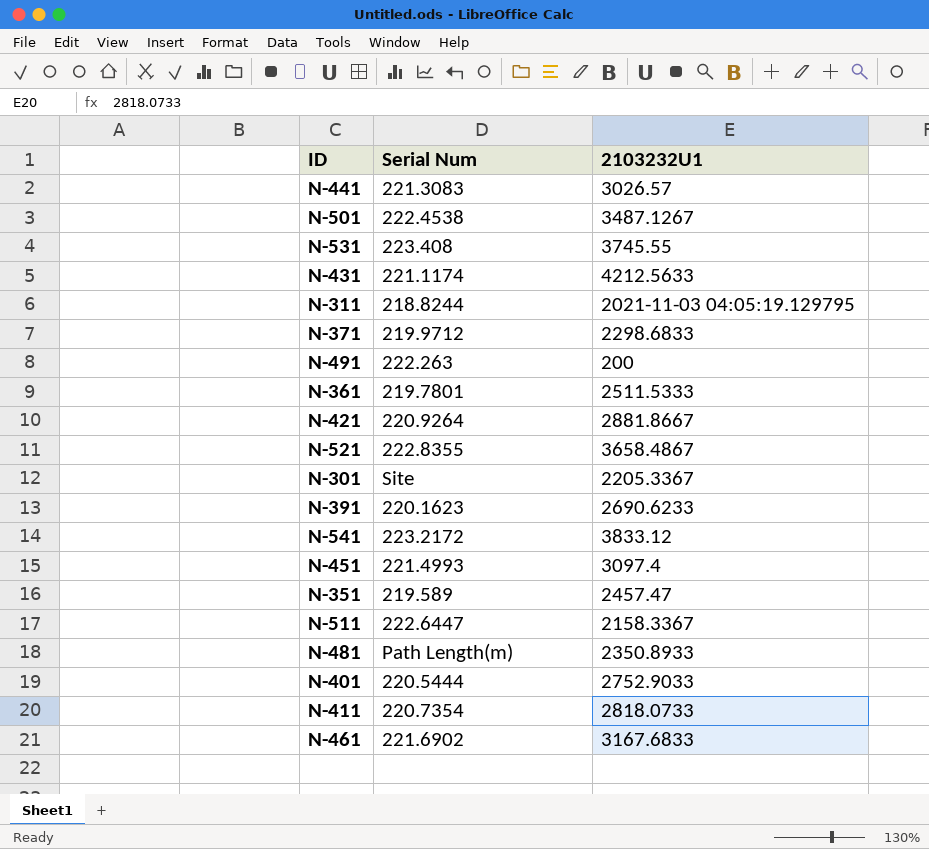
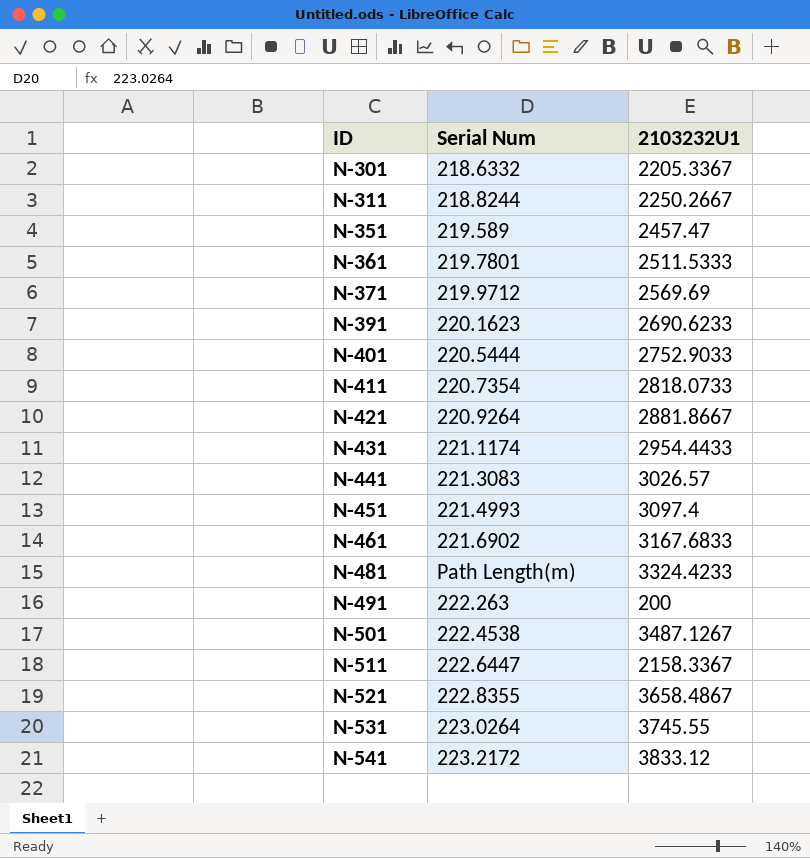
row order: none -> ID ascending
N-301 | Serial Num: Site -> 218.6332
N-311 | 2103232U1: 2021-11-03 04:05:19.129795 -> 2250.2667
N-371 | 2103232U1: 2298.6833 -> 2569.69
N-431 | 2103232U1: 4212.5633 -> 2954.4433
N-481 | 2103232U1: 2350.8933 -> 3324.4233
N-531 | Serial Num: 223.408 -> 223.0264

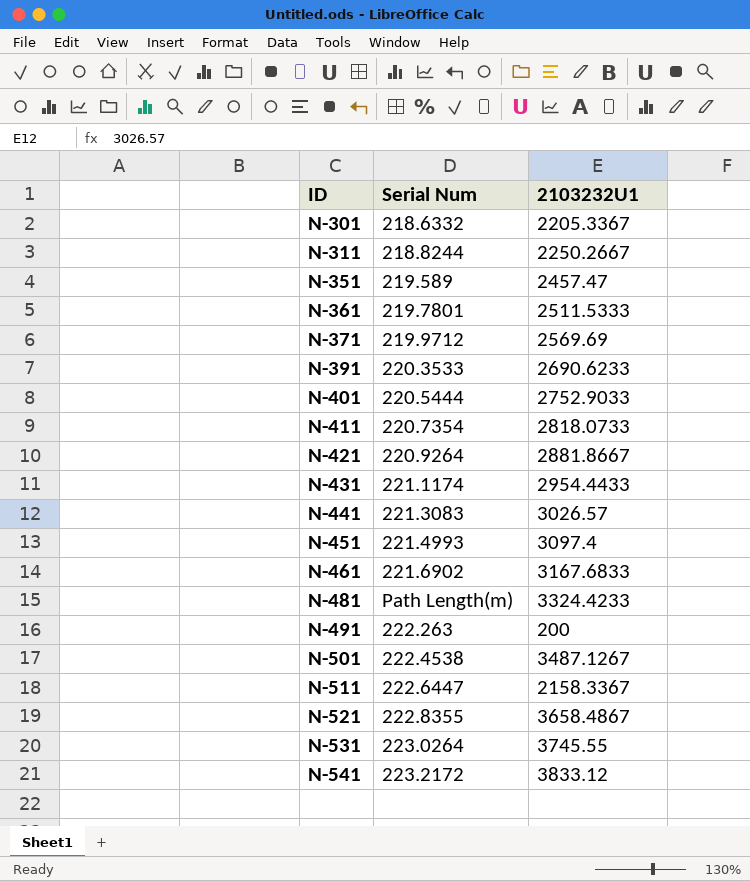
N-391 | Serial Num: 220.1623 -> 220.3533

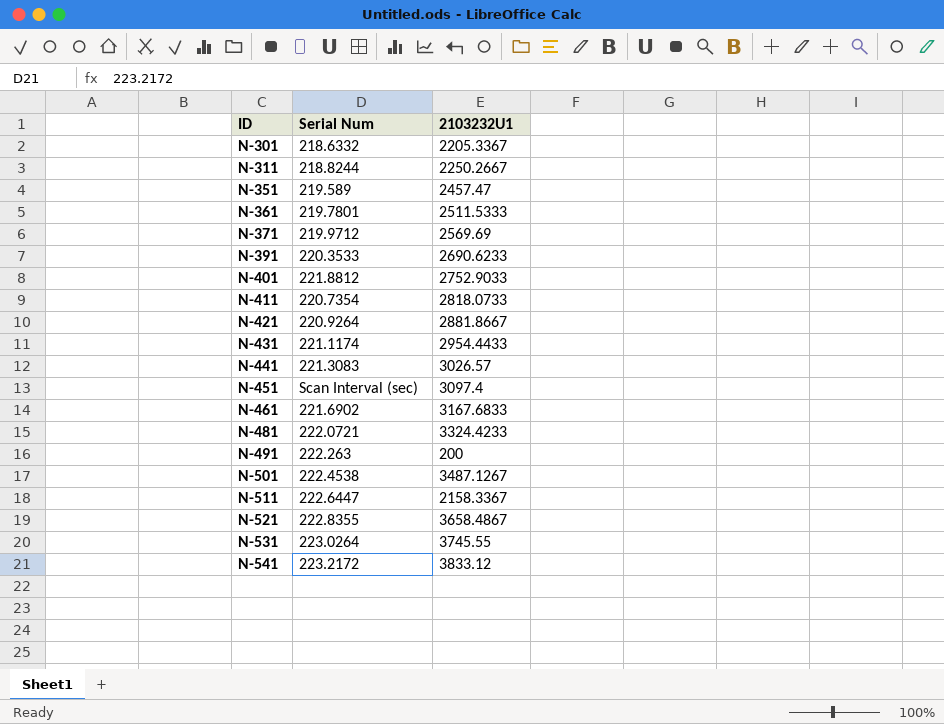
N-401 | Serial Num: 220.5444 -> 221.8812
N-451 | Serial Num: 221.4993 -> Scan Interval (sec)
N-481 | Serial Num: Path Length(m) -> 222.0721

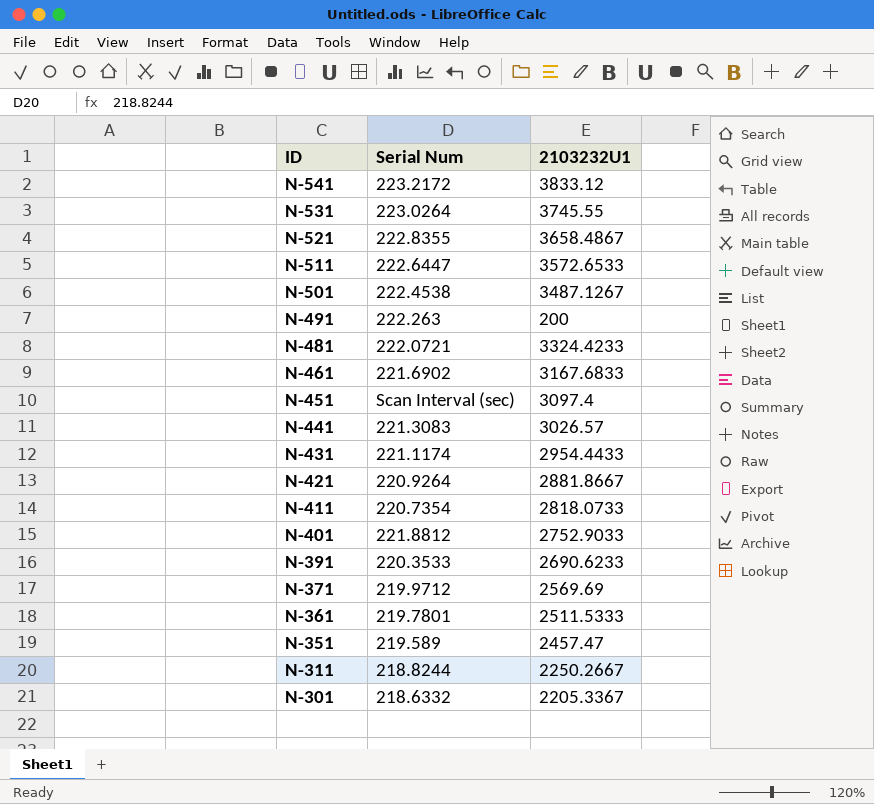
row order: ID ascending -> ID descending
N-511 | 2103232U1: 2158.3367 -> 3572.6533

